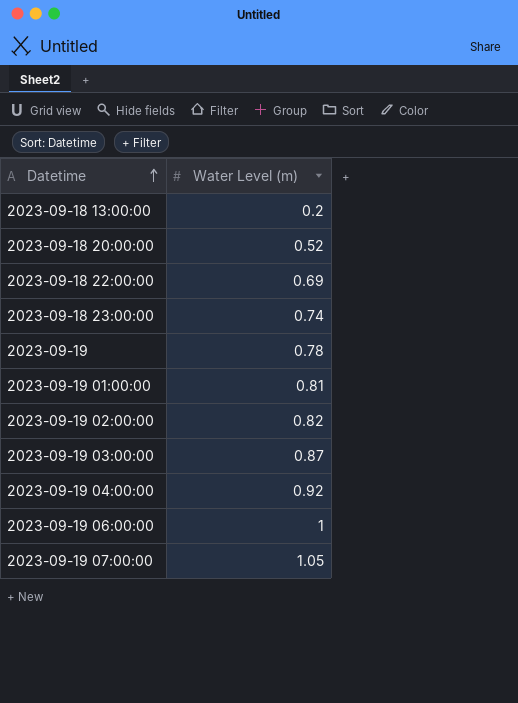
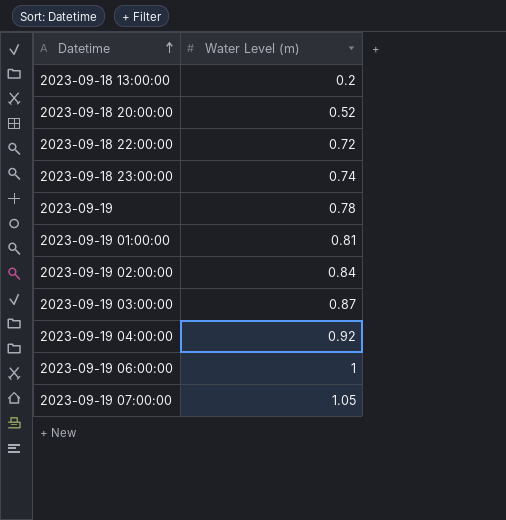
2023-09-18 22:00:00 | Water Level (m): 0.69 -> 0.72
2023-09-19 02:00:00 | Water Level (m): 0.82 -> 0.84

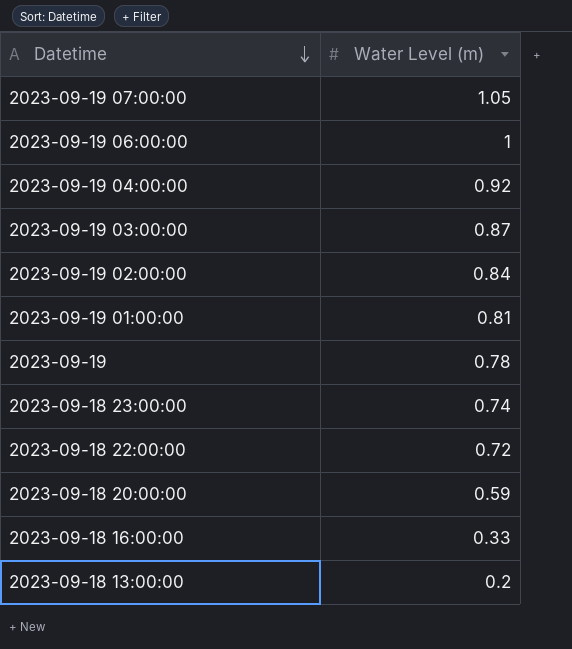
row order: Datetime ascending -> Datetime descending
2023-09-18 20:00:00 | Water Level (m): 0.52 -> 0.59
row 2023-09-18 16:00:00: none -> 0.33

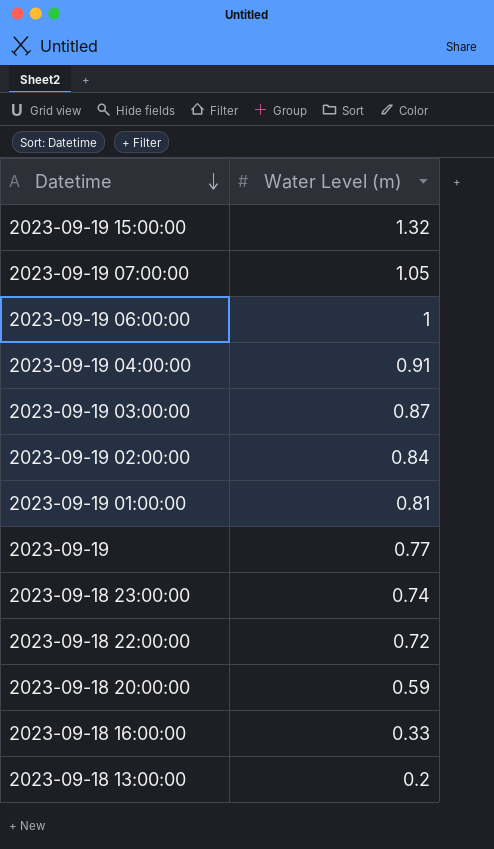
row 2023-09-19 15:00:00: none -> 1.32
2023-09-19 04:00:00 | Water Level (m): 0.92 -> 0.91
2023-09-19 | Water Level (m): 0.78 -> 0.77

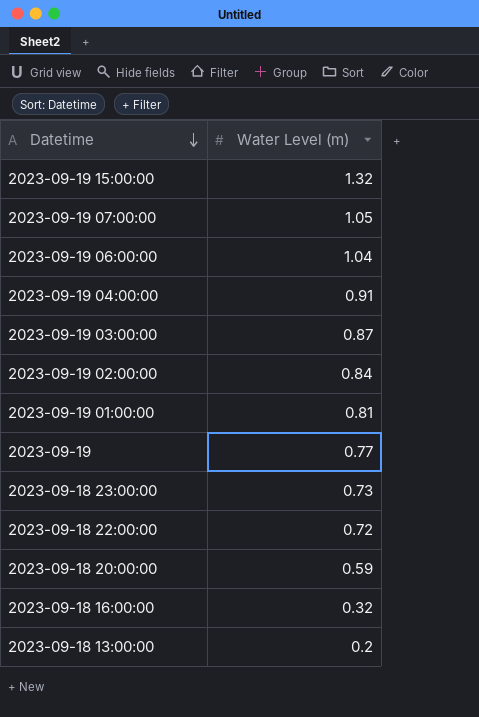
2023-09-19 06:00:00 | Water Level (m): 1 -> 1.04
2023-09-18 23:00:00 | Water Level (m): 0.74 -> 0.73
2023-09-18 16:00:00 | Water Level (m): 0.33 -> 0.32

